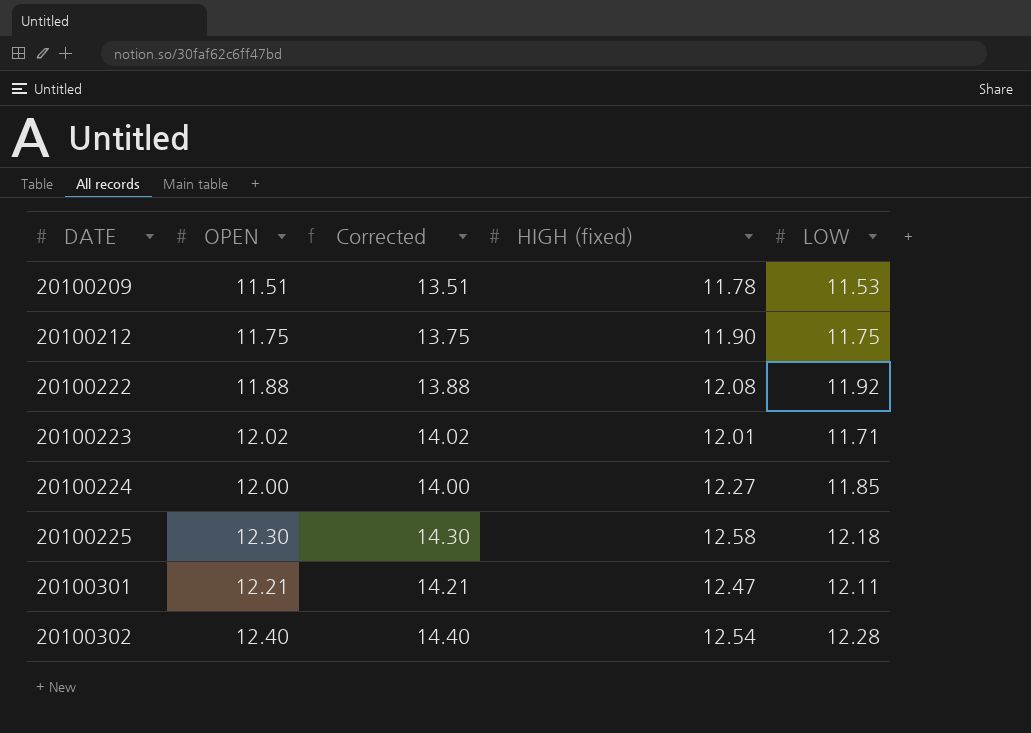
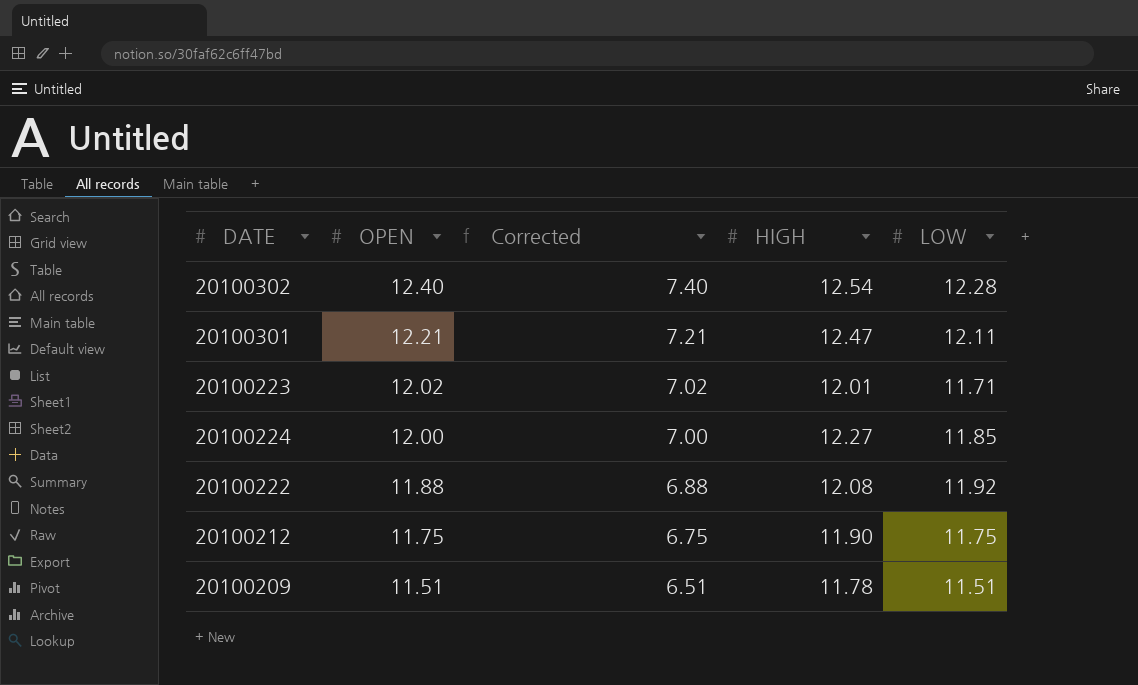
row order: DATE ascending -> OPEN descending
column Corrected | formula: [OPEN] + 2 -> [OPEN] - 5
column name: HIGH (fixed) -> HIGH
row 20100225: 12.30 | 14.30 | 12.58 | 12.18 -> none
20100209 | LOW: 11.53 -> 11.51

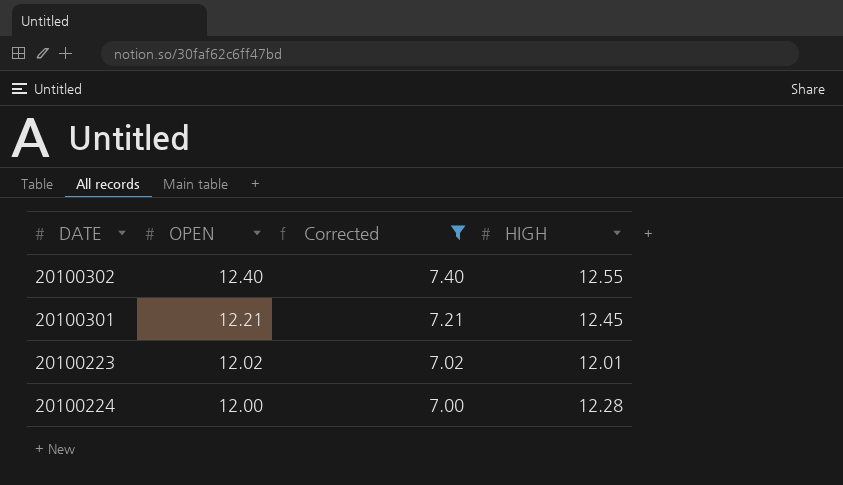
filter: none -> Corrected >= 7.00
column LOW | position: 5 -> none
20100302 | HIGH: 12.54 -> 12.55
20100301 | HIGH: 12.47 -> 12.45
20100224 | HIGH: 12.27 -> 12.28

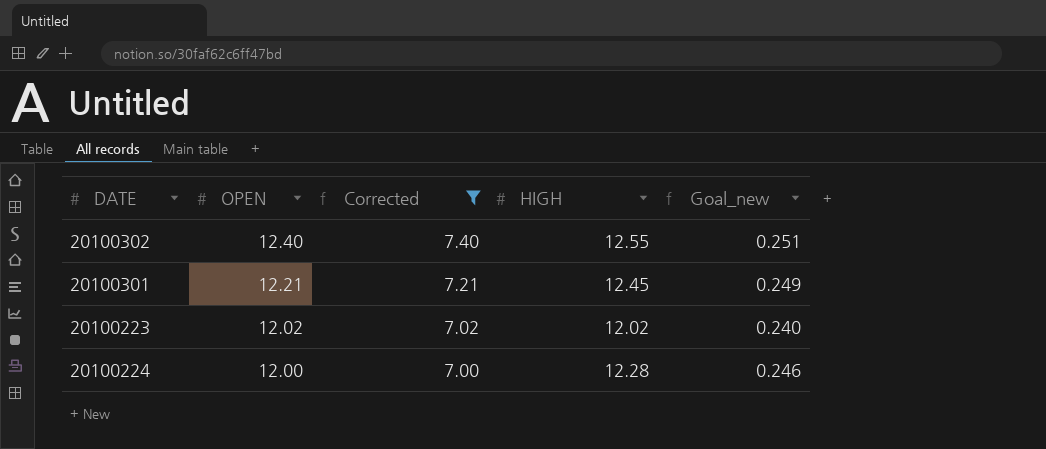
column Goal_new | formula: none -> [HIGH] * 0.02
20100223 | HIGH: 12.01 -> 12.02

